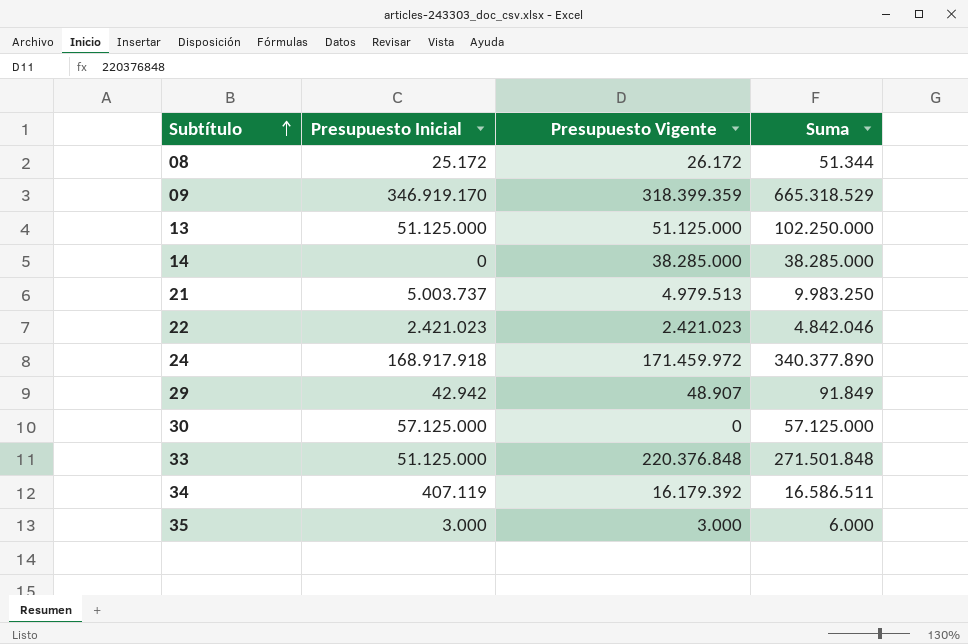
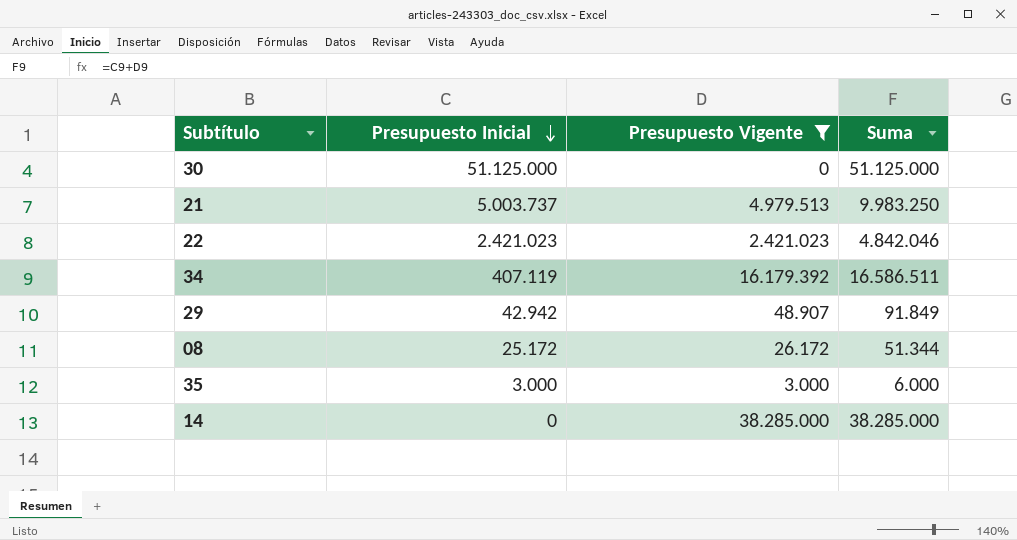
filter: none -> Presupuesto Vigente <= 38.285.000
row order: Subtítulo ascending -> Presupuesto Inicial descending
30 | Presupuesto Inicial: 57.125.000 -> 51.125.000
30 | Suma: 57.125.000 -> 51.125.000

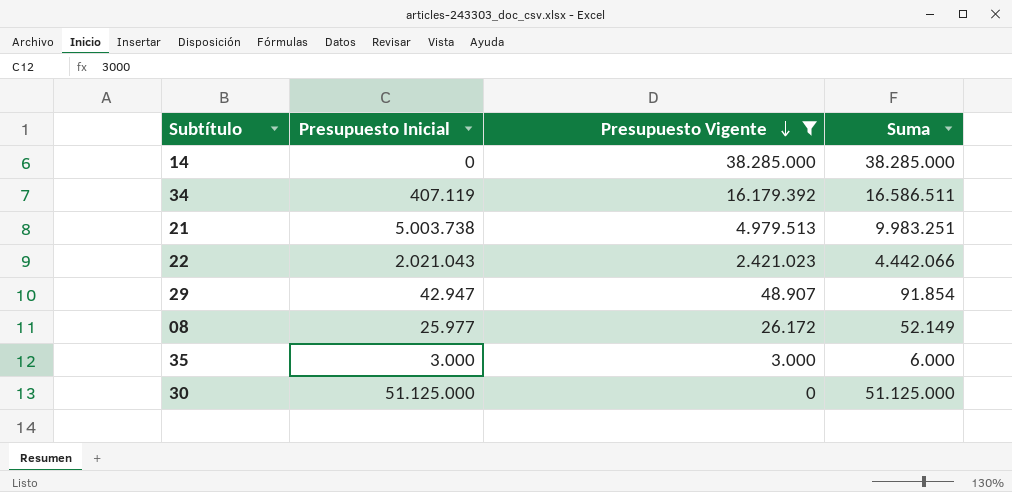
row order: Presupuesto Inicial descending -> Presupuesto Vigente descending
21 | Presupuesto Inicial: 5.003.737 -> 5.003.738
21 | Suma: 9.983.250 -> 9.983.251
22 | Presupuesto Inicial: 2.421.023 -> 2.021.043
22 | Suma: 4.842.046 -> 4.442.066
29 | Presupuesto Inicial: 42.942 -> 42.947
29 | Suma: 91.849 -> 91.854
08 | Presupuesto Inicial: 25.172 -> 25.977
08 | Suma: 51.344 -> 52.149

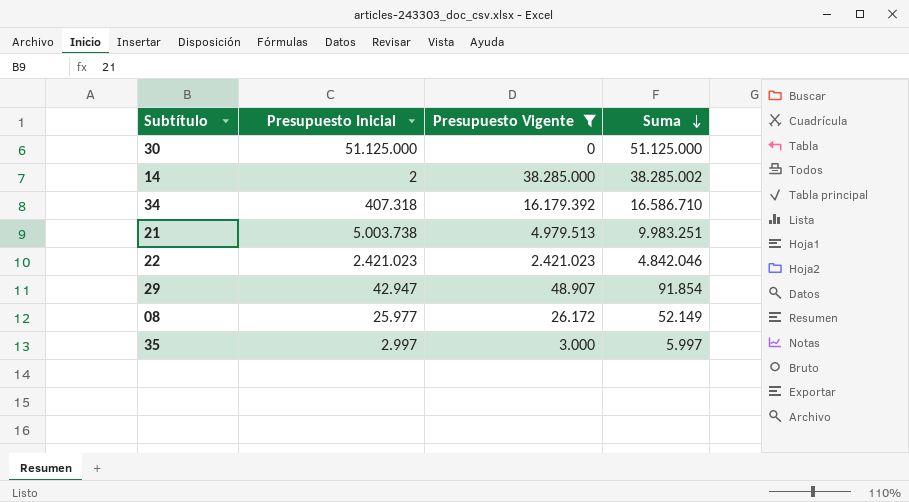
row order: Presupuesto Vigente descending -> Suma descending
14 | Presupuesto Inicial: 0 -> 2
14 | Suma: 38.285.000 -> 38.285.002
34 | Presupuesto Inicial: 407.119 -> 407.318
34 | Suma: 16.586.511 -> 16.586.710
22 | Presupuesto Inicial: 2.021.043 -> 2.421.023
22 | Suma: 4.442.066 -> 4.842.046
35 | Presupuesto Inicial: 3.000 -> 2.997
35 | Suma: 6.000 -> 5.997

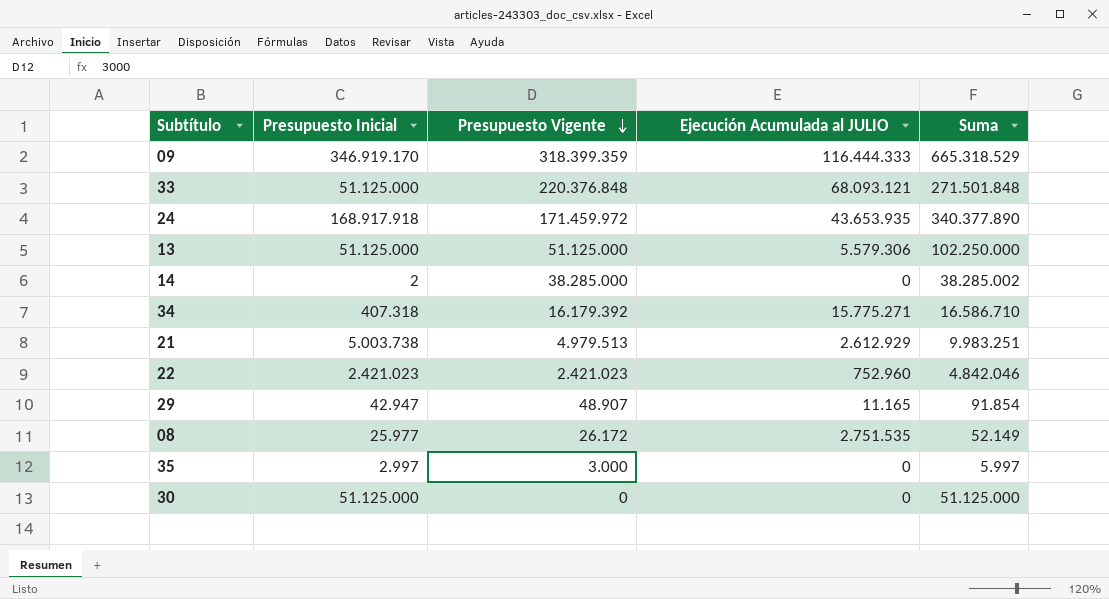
filter: Presupuesto Vigente <= 38.285.000 -> none
row order: Suma descending -> Presupuesto Vigente descending
column Ejecución Acumulada al JULIO | position: none -> 4

